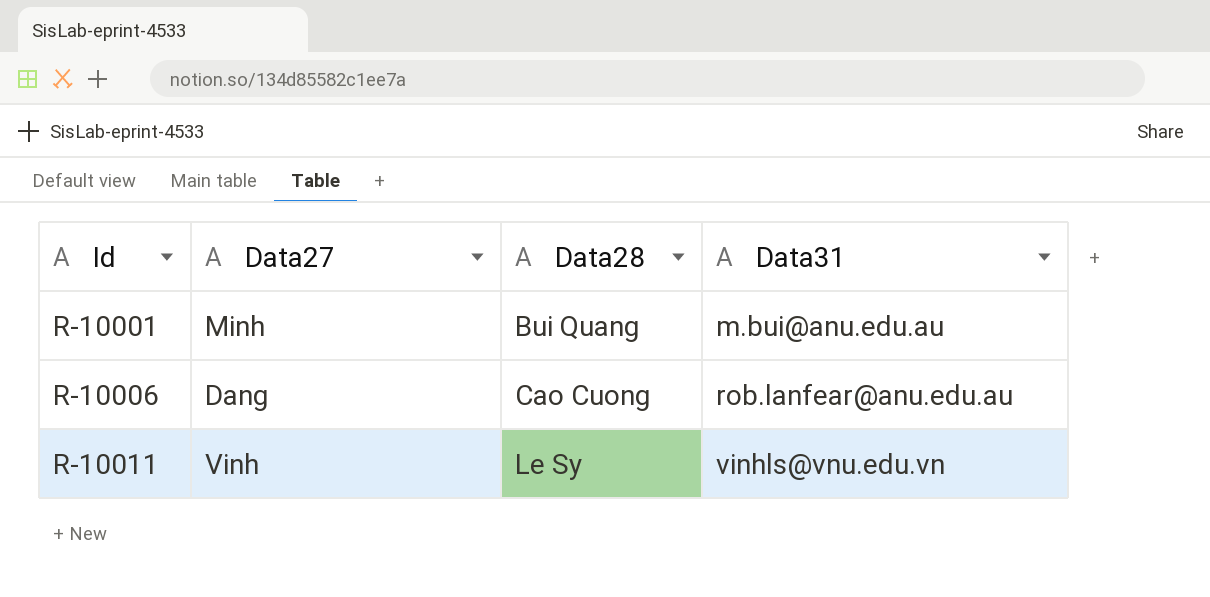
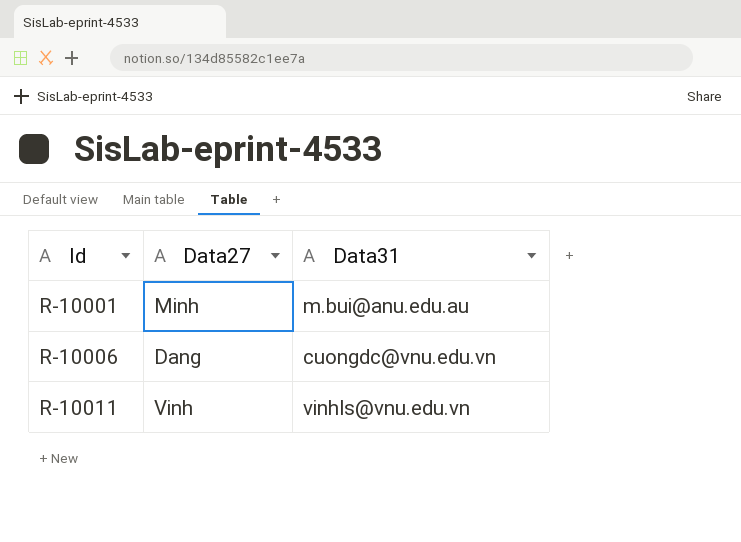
column Data28 | position: 3 -> none
R-10006 | Data31: rob.lanfear@anu.edu.au -> cuongdc@vnu.edu.vn

